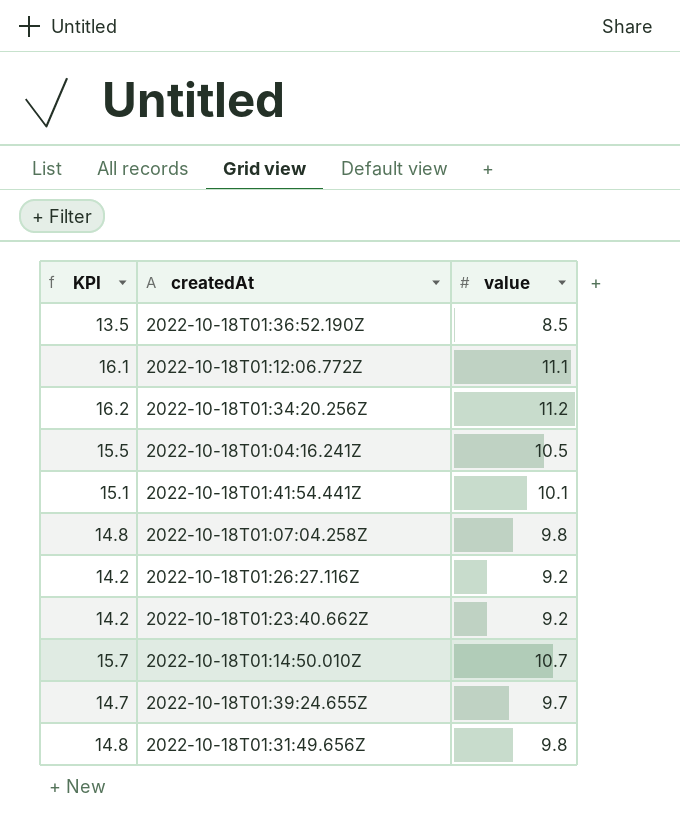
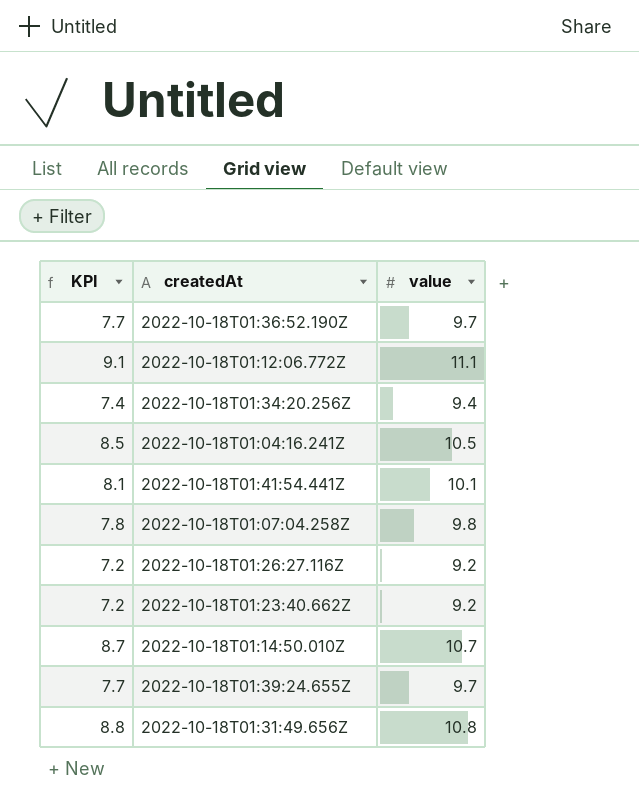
column KPI | formula: [value] + 5 -> [value] - 2
2022-10-18T01:36:52.190Z | value: 8.5 -> 9.7
2022-10-18T01:34:20.256Z | value: 11.2 -> 9.4
2022-10-18T01:31:49.656Z | value: 9.8 -> 10.8

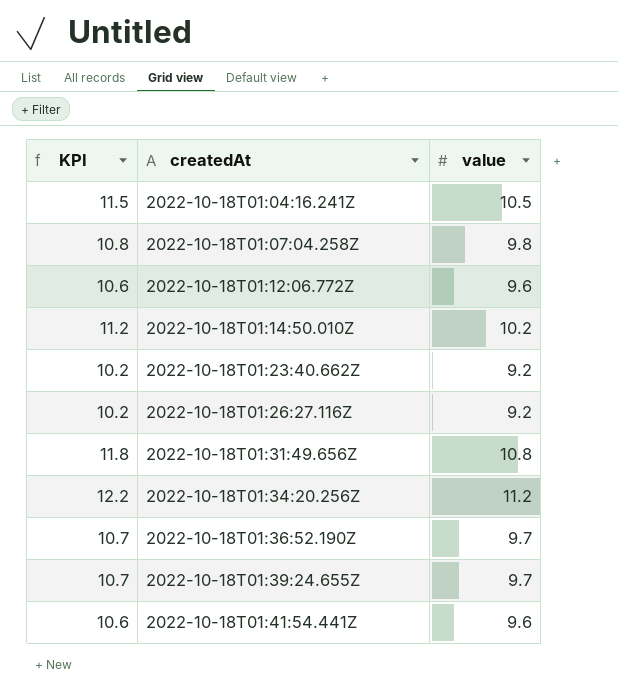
row order: none -> createdAt ascending
column KPI | formula: [value] - 2 -> [value] + 1
2022-10-18T01:12:06.772Z | value: 11.1 -> 9.6
2022-10-18T01:14:50.010Z | value: 10.7 -> 10.2
2022-10-18T01:34:20.256Z | value: 9.4 -> 11.2
2022-10-18T01:41:54.441Z | value: 10.1 -> 9.6

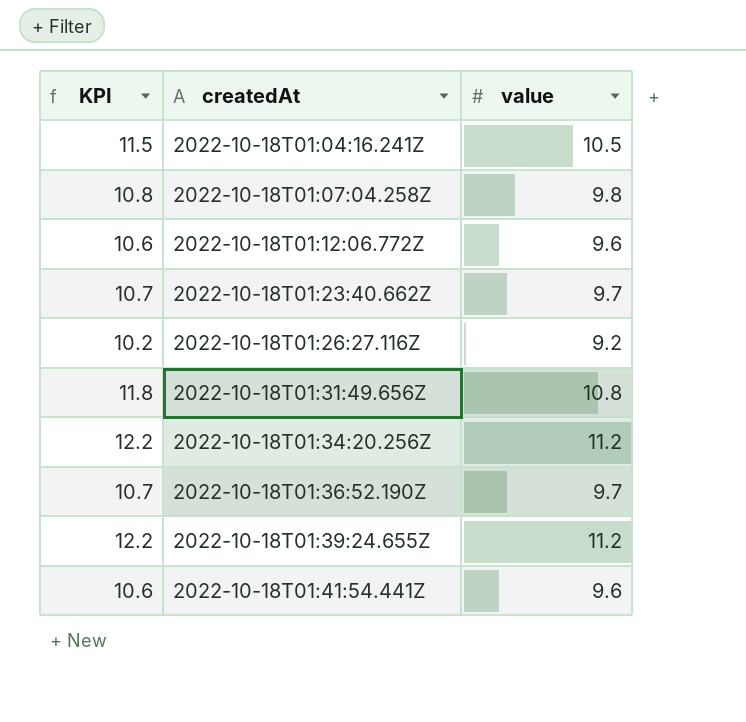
row 2022-10-18T01:14:50.010Z: 11.2 | 10.2 -> none
2022-10-18T01:23:40.662Z | KPI: 10.2 -> 10.7
2022-10-18T01:23:40.662Z | value: 9.2 -> 9.7
2022-10-18T01:39:24.655Z | KPI: 10.7 -> 12.2
2022-10-18T01:39:24.655Z | value: 9.7 -> 11.2

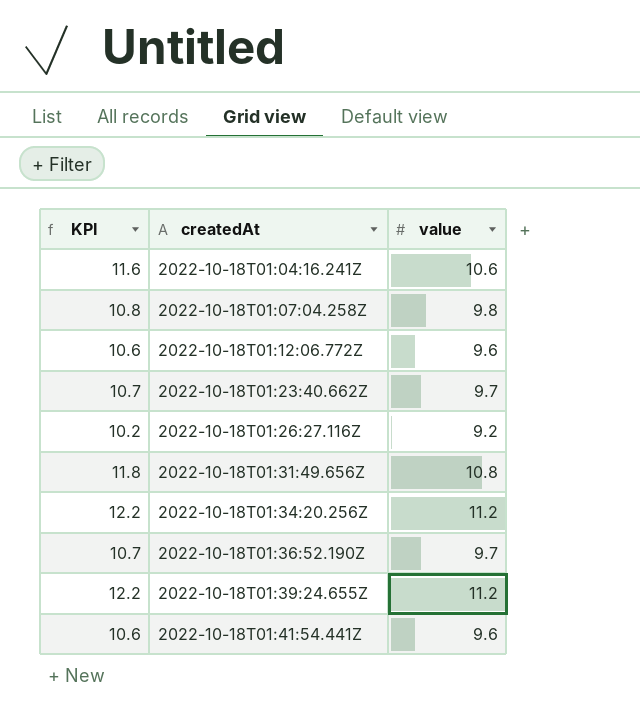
2022-10-18T01:04:16.241Z | KPI: 11.5 -> 11.6
2022-10-18T01:04:16.241Z | value: 10.5 -> 10.6

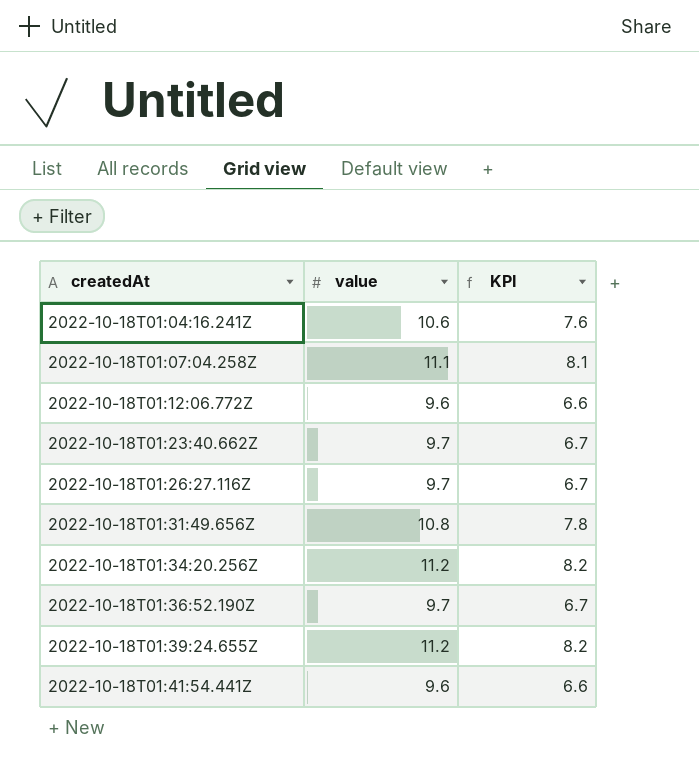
column KPI | formula: [value] + 1 -> [value] - 3
column KPI | position: 1 -> 3
2022-10-18T01:07:04.258Z | value: 9.8 -> 11.1
2022-10-18T01:26:27.116Z | value: 9.2 -> 9.7

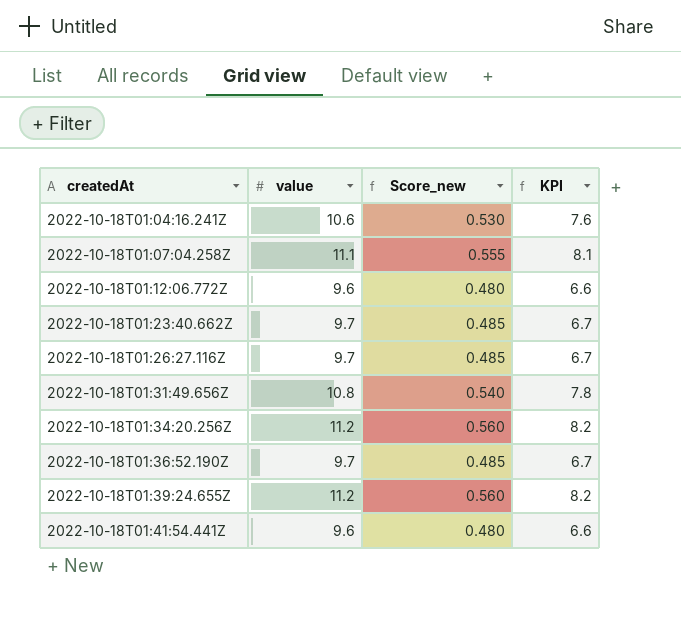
column Score_new | formula: none -> [value] * 0.05

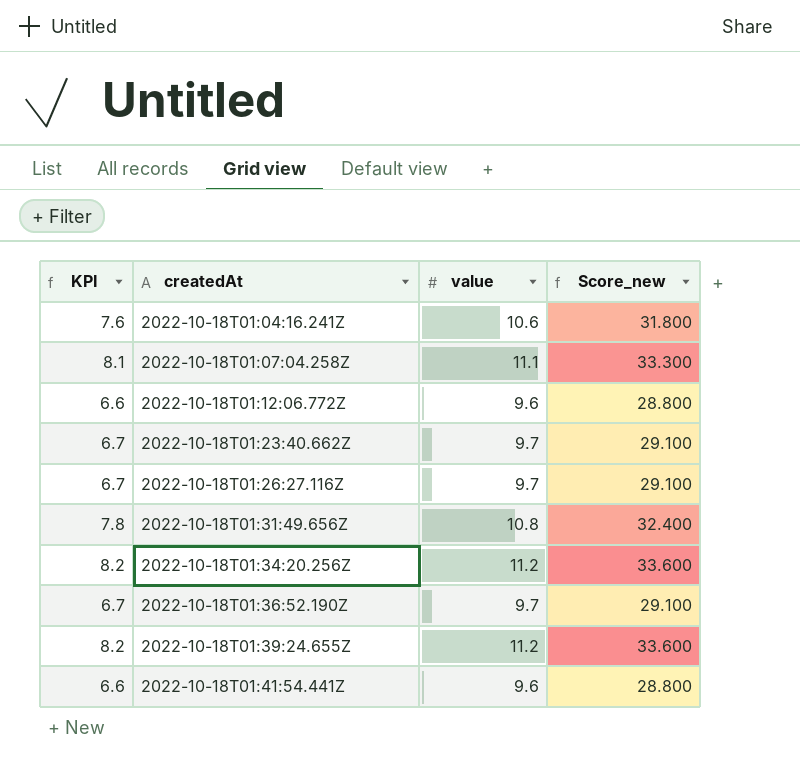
column KPI | position: 4 -> 1
column Score_new | formula: [value] * 0.05 -> [value] * 3

